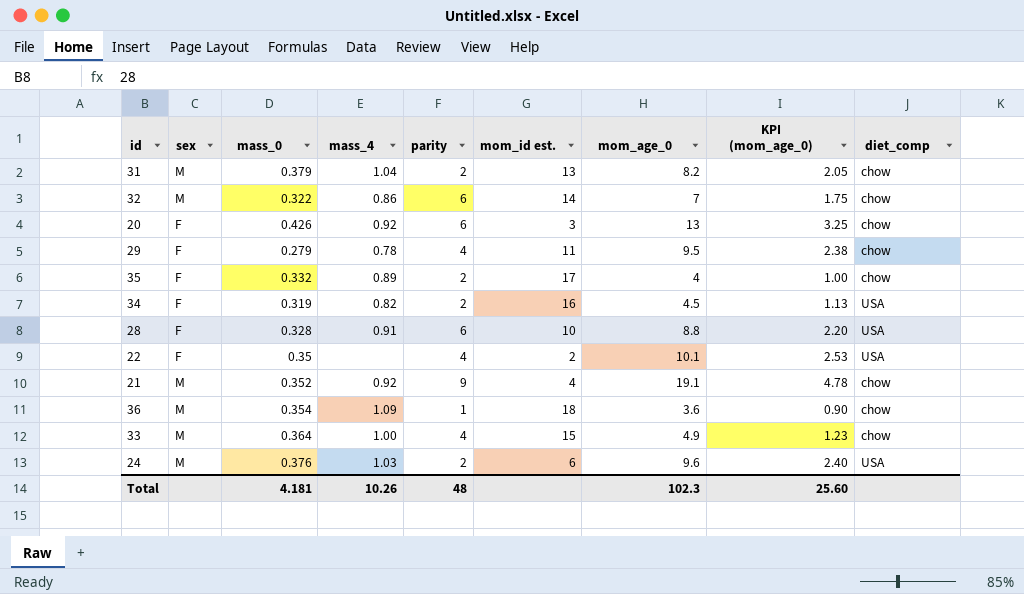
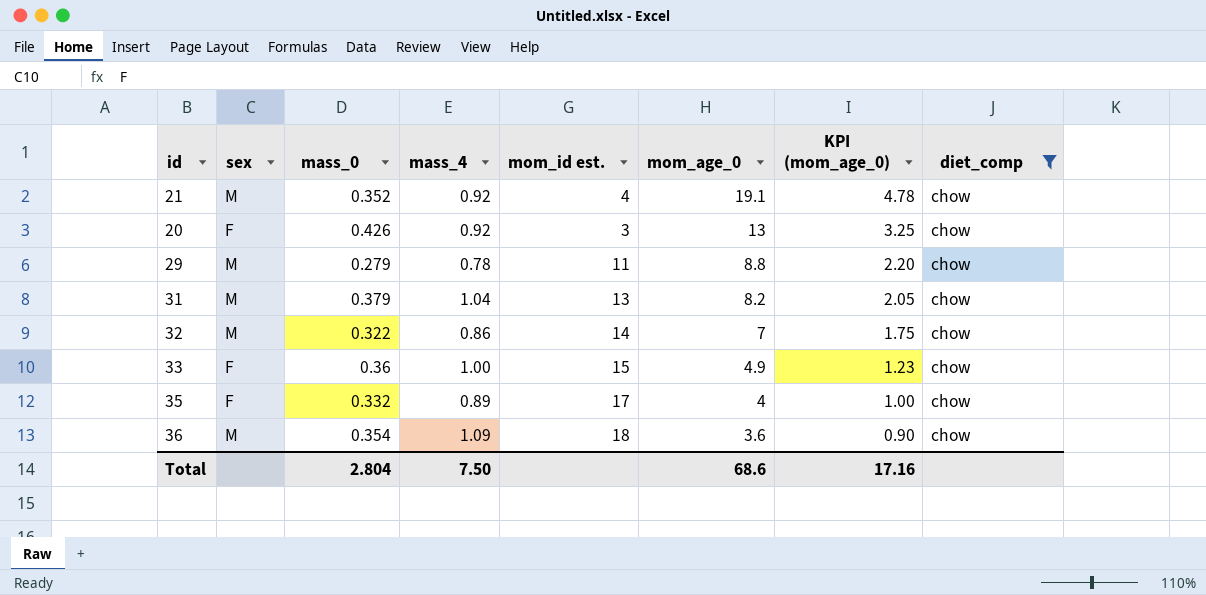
filter: none -> diet_comp = chow
row order: none -> mom_age_0 descending
column parity | position: 5 -> none
29 | sex: F -> M
29 | mom_age_0: 9.5 -> 8.8
29 | KPI (mom_age_0): 2.38 -> 2.20
33 | sex: M -> F
33 | mass_0: 0.364 -> 0.36
Total | mass_0: 4.181 -> 2.804
Total | mass_4: 10.26 -> 7.50
Total | mom_age_0: 102.3 -> 68.6
Total | KPI (mom_age_0): 25.60 -> 17.16

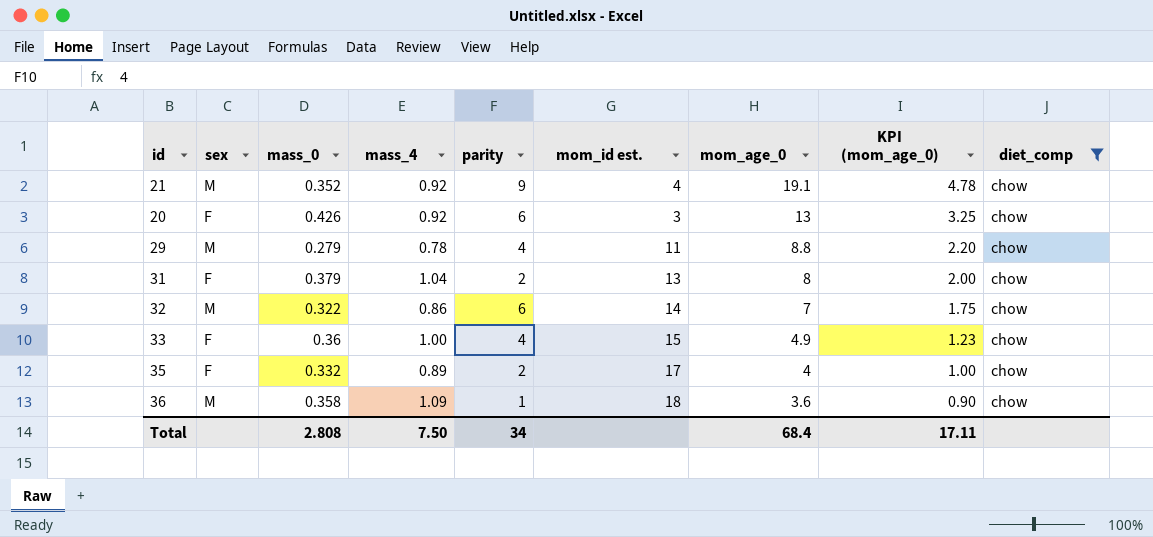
column parity | position: none -> 5
31 | sex: M -> F
31 | mom_age_0: 8.2 -> 8
31 | KPI (mom_age_0): 2.05 -> 2.00
36 | mass_0: 0.354 -> 0.358
Total | mass_0: 2.804 -> 2.808
Total | mom_age_0: 68.6 -> 68.4
Total | KPI (mom_age_0): 17.16 -> 17.11

